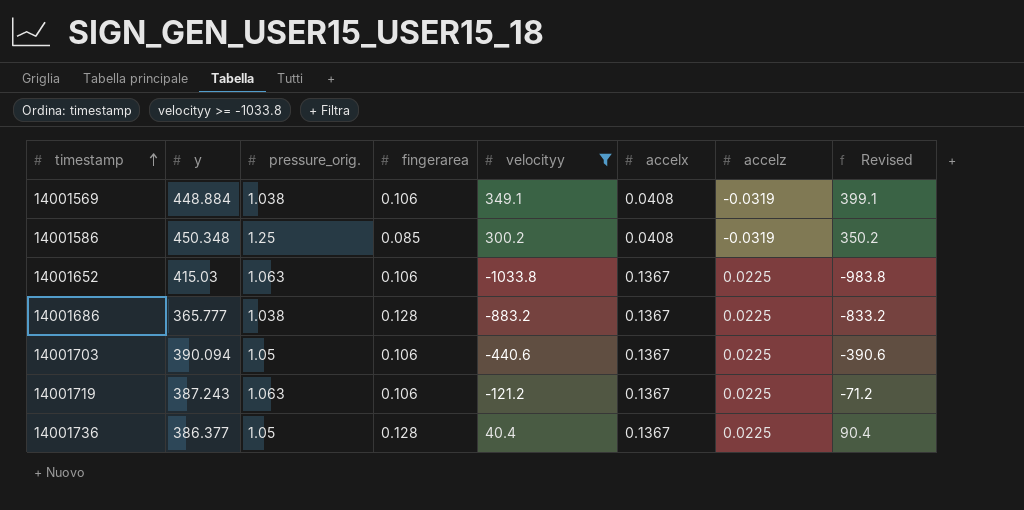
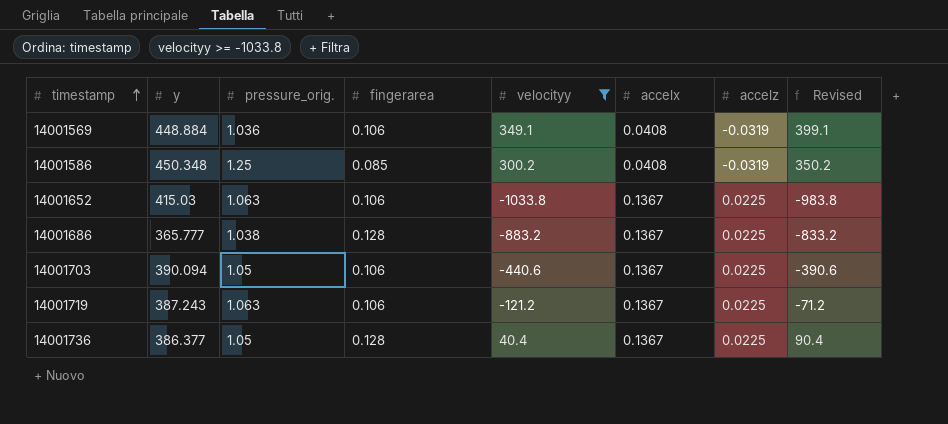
14001569 | pressure_orig.: 1.038 -> 1.036

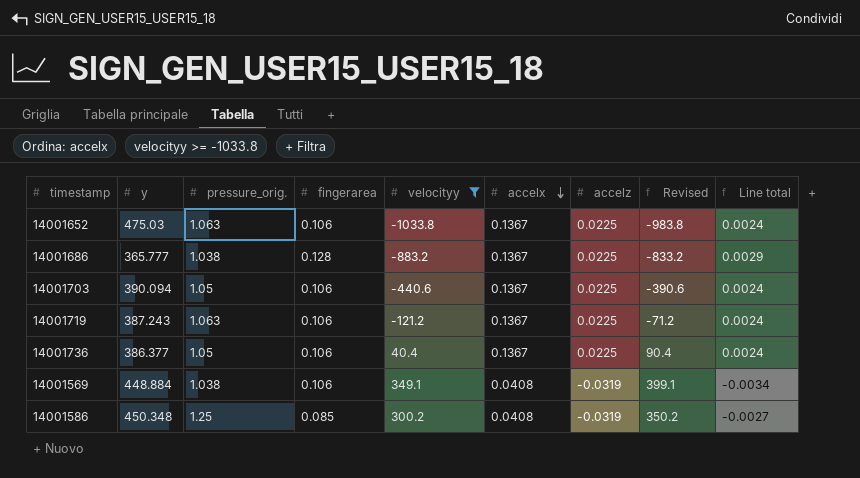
row order: timestamp ascending -> accelx descending
column Line total | formula: none -> [fingerarea] * [accelz]
14001652 | y: 415.03 -> 475.03
14001736 | fingerarea: 0.128 -> 0.106
14001569 | pressure_orig.: 1.036 -> 1.038

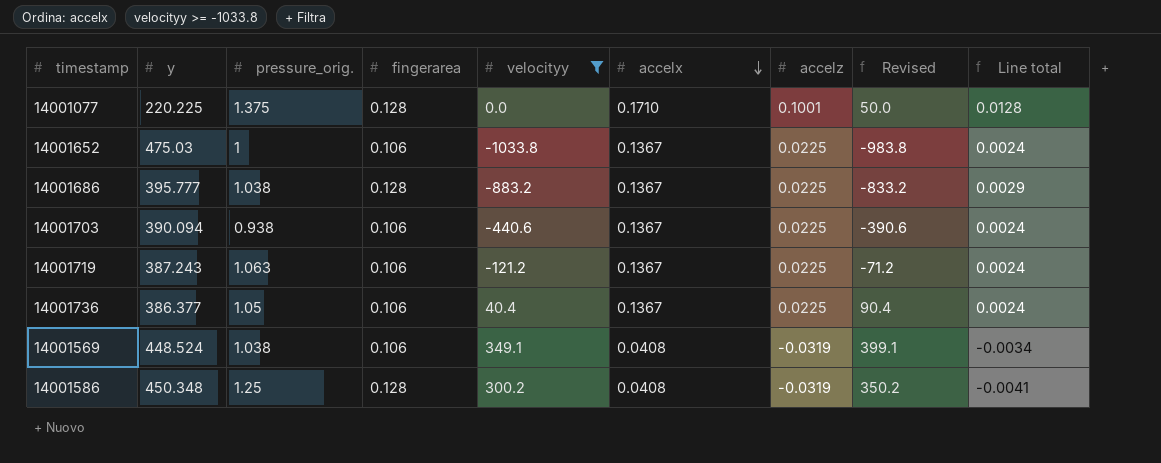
row 14001077: none -> 220.225 | 1.375 | 0.128 | 0.0 | 0.1710 | 0.1001 | 50.0 | 0.0128
14001652 | pressure_orig.: 1.063 -> 1
14001686 | y: 365.777 -> 395.777
14001703 | pressure_orig.: 1.05 -> 0.938
14001569 | y: 448.884 -> 448.524
14001586 | fingerarea: 0.085 -> 0.128
14001586 | Line total: -0.0027 -> -0.0041

